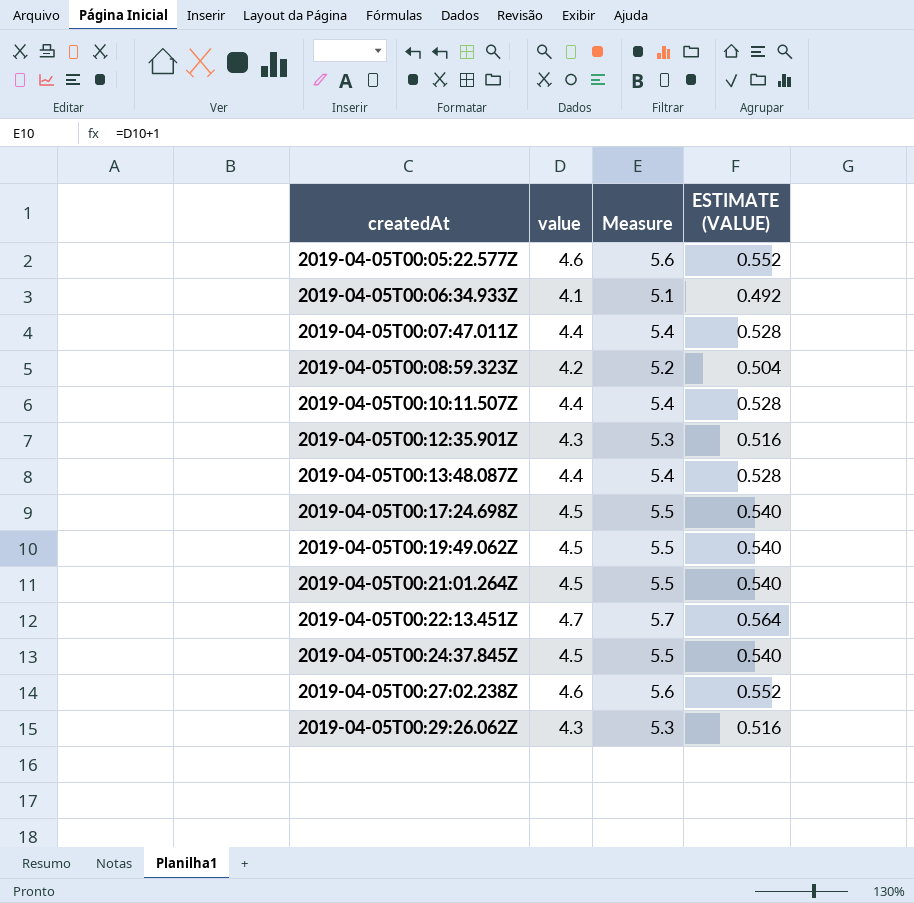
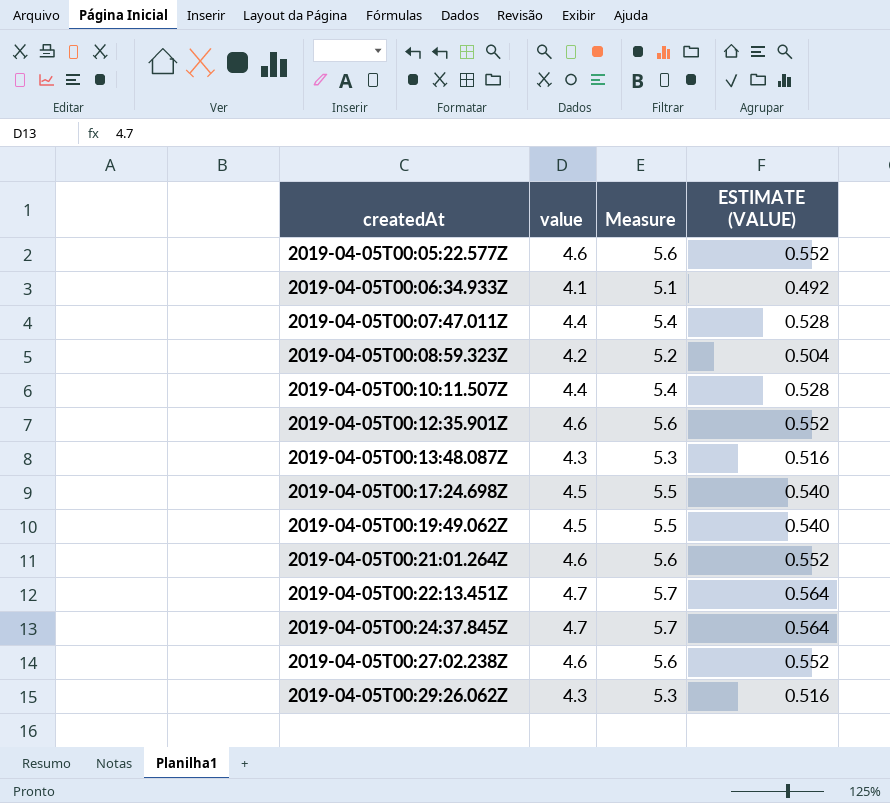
2019-04-05T00:12:35.901Z | value: 4.3 -> 4.6
2019-04-05T00:12:35.901Z | Measure: 5.3 -> 5.6
2019-04-05T00:12:35.901Z | ESTIMATE (VALUE): 0.516 -> 0.552
2019-04-05T00:13:48.087Z | value: 4.4 -> 4.3
2019-04-05T00:13:48.087Z | Measure: 5.4 -> 5.3
2019-04-05T00:13:48.087Z | ESTIMATE (VALUE): 0.528 -> 0.516
2019-04-05T00:21:01.264Z | value: 4.5 -> 4.6
2019-04-05T00:21:01.264Z | Measure: 5.5 -> 5.6
2019-04-05T00:21:01.264Z | ESTIMATE (VALUE): 0.540 -> 0.552
2019-04-05T00:24:37.845Z | value: 4.5 -> 4.7
2019-04-05T00:24:37.845Z | Measure: 5.5 -> 5.7
2019-04-05T00:24:37.845Z | ESTIMATE (VALUE): 0.540 -> 0.564

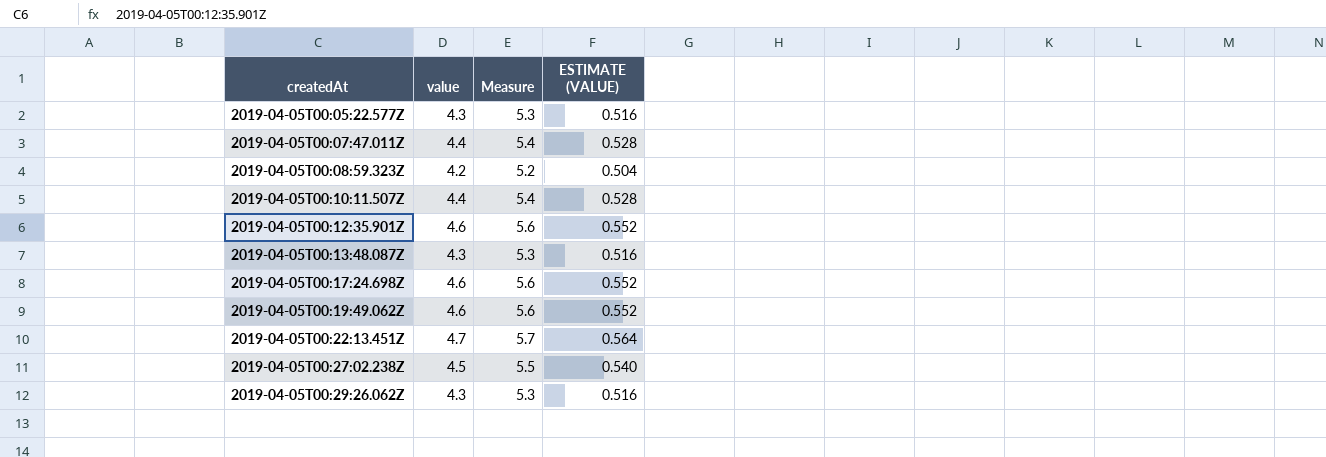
row 2019-04-05T00:06:34.933Z: 4.1 | 5.1 | 0.492 -> none
row 2019-04-05T00:21:01.264Z: 4.6 | 5.6 | 0.552 -> none
row 2019-04-05T00:24:37.845Z: 4.7 | 5.7 | 0.564 -> none
2019-04-05T00:05:22.577Z | value: 4.6 -> 4.3
2019-04-05T00:05:22.577Z | Measure: 5.6 -> 5.3
2019-04-05T00:05:22.577Z | ESTIMATE (VALUE): 0.552 -> 0.516
2019-04-05T00:17:24.698Z | value: 4.5 -> 4.6
2019-04-05T00:17:24.698Z | Measure: 5.5 -> 5.6
2019-04-05T00:17:24.698Z | ESTIMATE (VALUE): 0.540 -> 0.552
2019-04-05T00:19:49.062Z | value: 4.5 -> 4.6
2019-04-05T00:19:49.062Z | Measure: 5.5 -> 5.6
2019-04-05T00:19:49.062Z | ESTIMATE (VALUE): 0.540 -> 0.552
2019-04-05T00:27:02.238Z | value: 4.6 -> 4.5
2019-04-05T00:27:02.238Z | Measure: 5.6 -> 5.5
2019-04-05T00:27:02.238Z | ESTIMATE (VALUE): 0.552 -> 0.540

